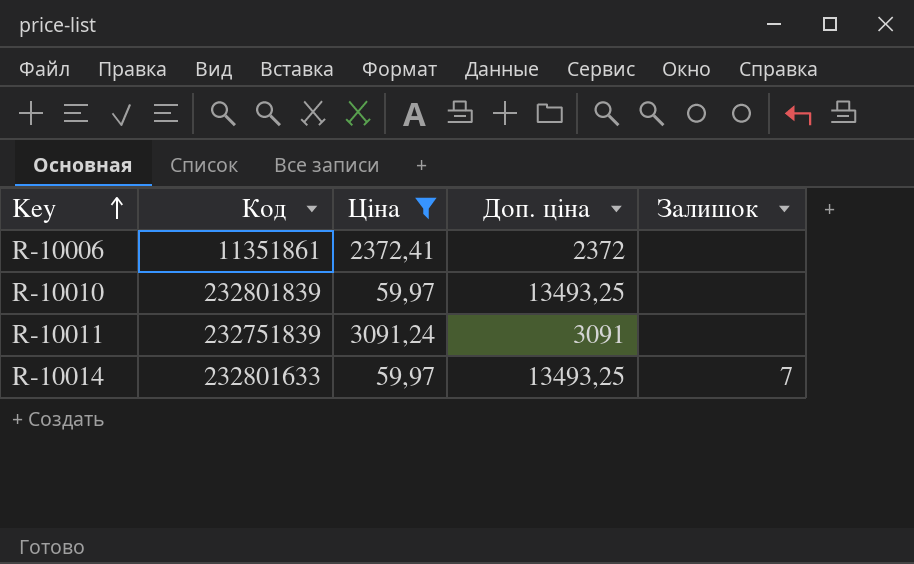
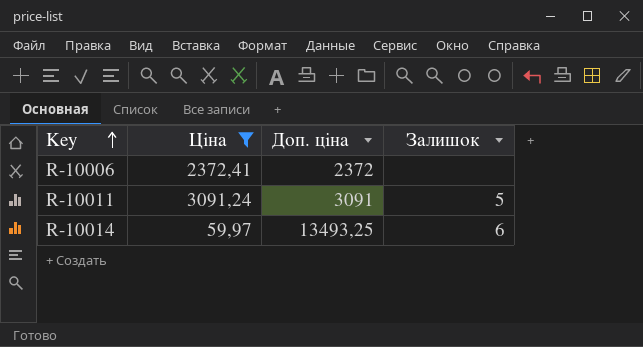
column Код | position: 2 -> none
row R-10010: 232801839 | 59,97 | 13493,25 | none -> none
R-10011 | Залишок: none -> 5
R-10014 | Залишок: 7 -> 6

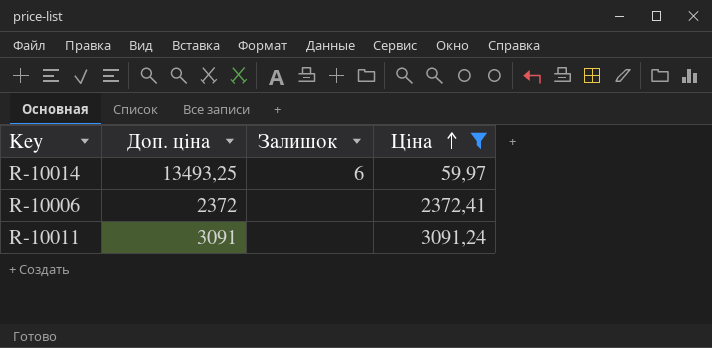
row order: Key ascending -> Ціна ascending
column Ціна | position: 2 -> 4
R-10011 | Залишок: 5 -> none

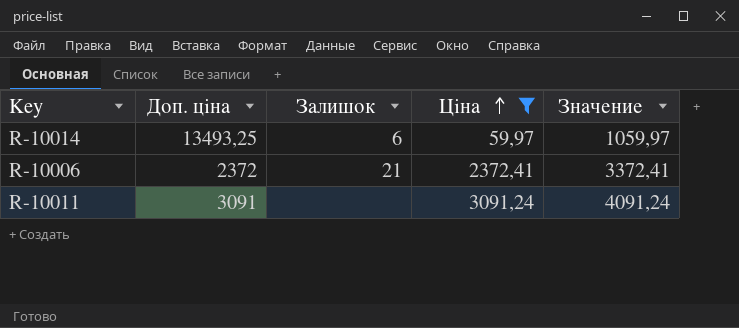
column Значение | formula: none -> [Ціна] + 1000
R-10006 | Залишок: none -> 21

